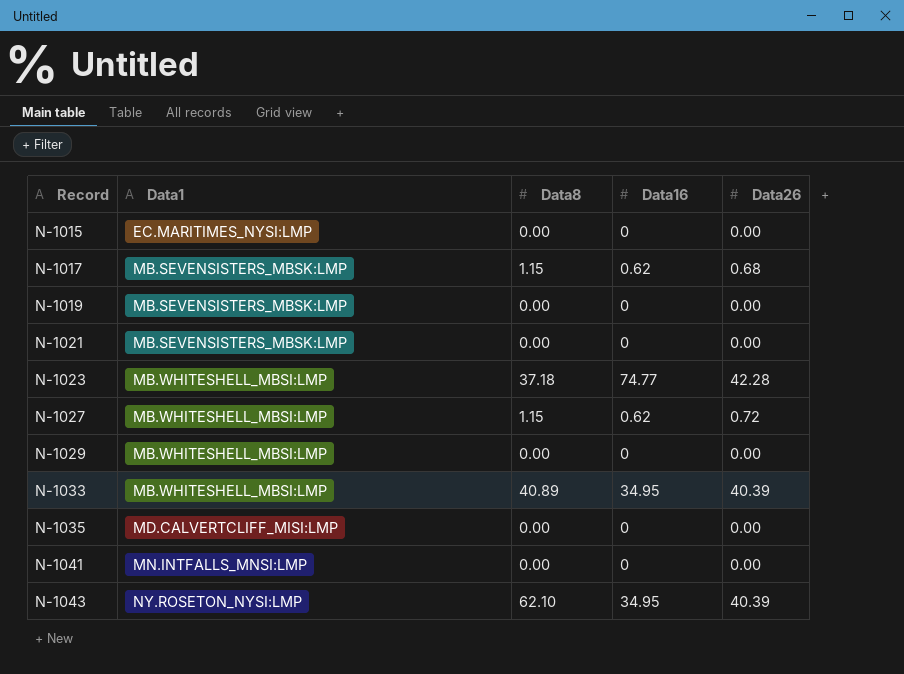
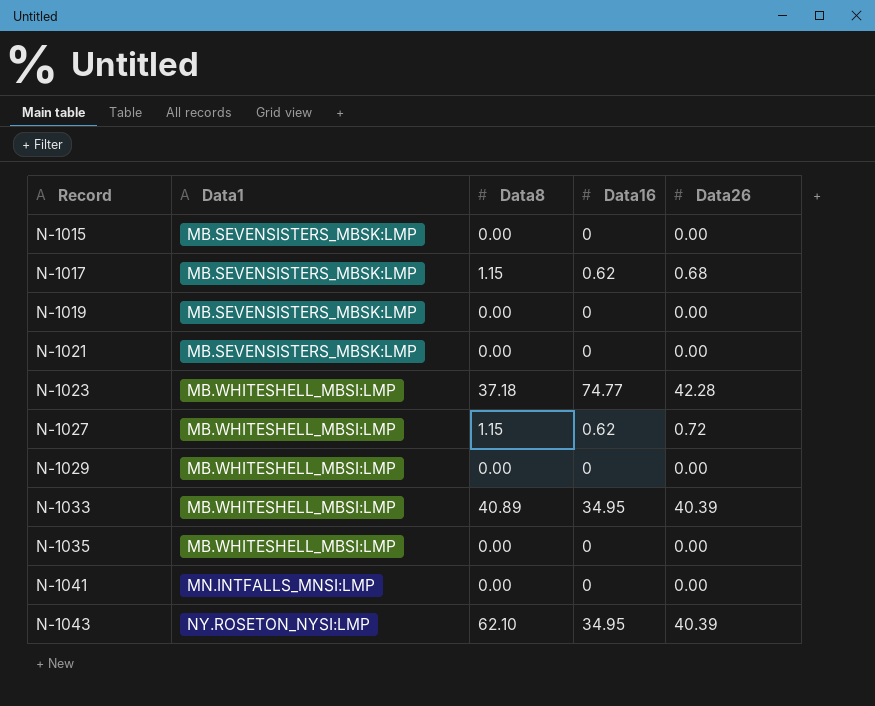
N-1015 | Data1: EC.MARITIMES_NYSI:LMP -> MB.SEVENSISTERS_MBSK:LMP
N-1035 | Data1: MD.CALVERTCLIFF_MISI:LMP -> MB.WHITESHELL_MBSI:LMP

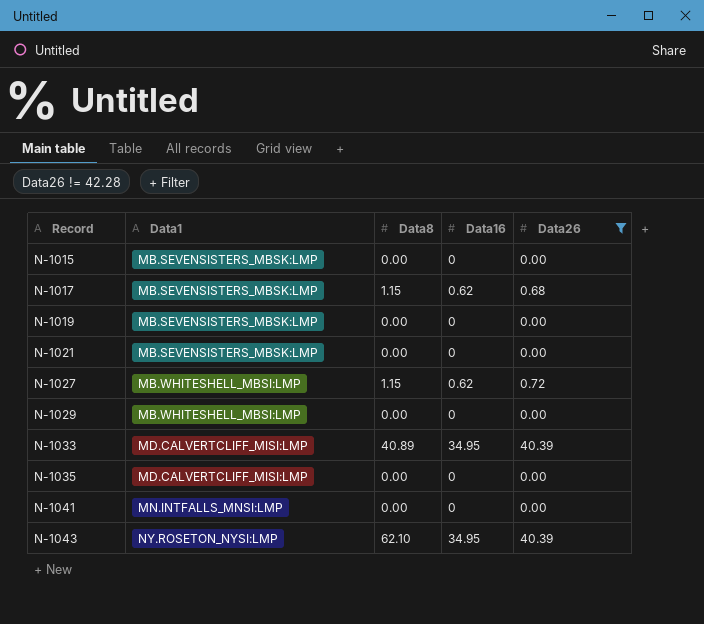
filter: none -> Data26 != 42.28
N-1033 | Data1: MB.WHITESHELL_MBSI:LMP -> MD.CALVERTCLIFF_MISI:LMP
N-1035 | Data1: MB.WHITESHELL_MBSI:LMP -> MD.CALVERTCLIFF_MISI:LMP

